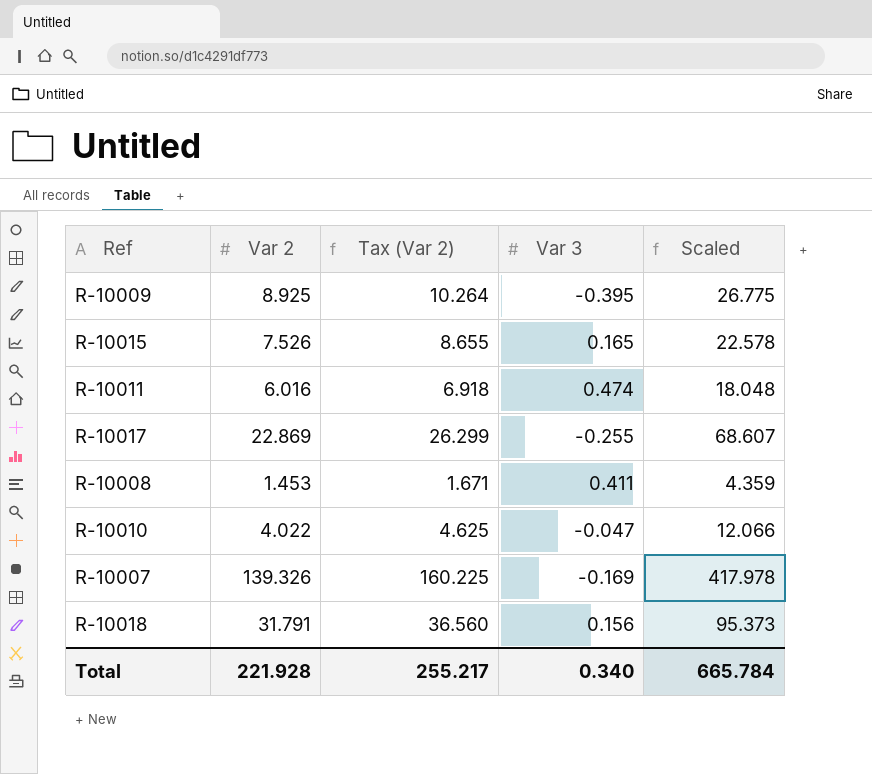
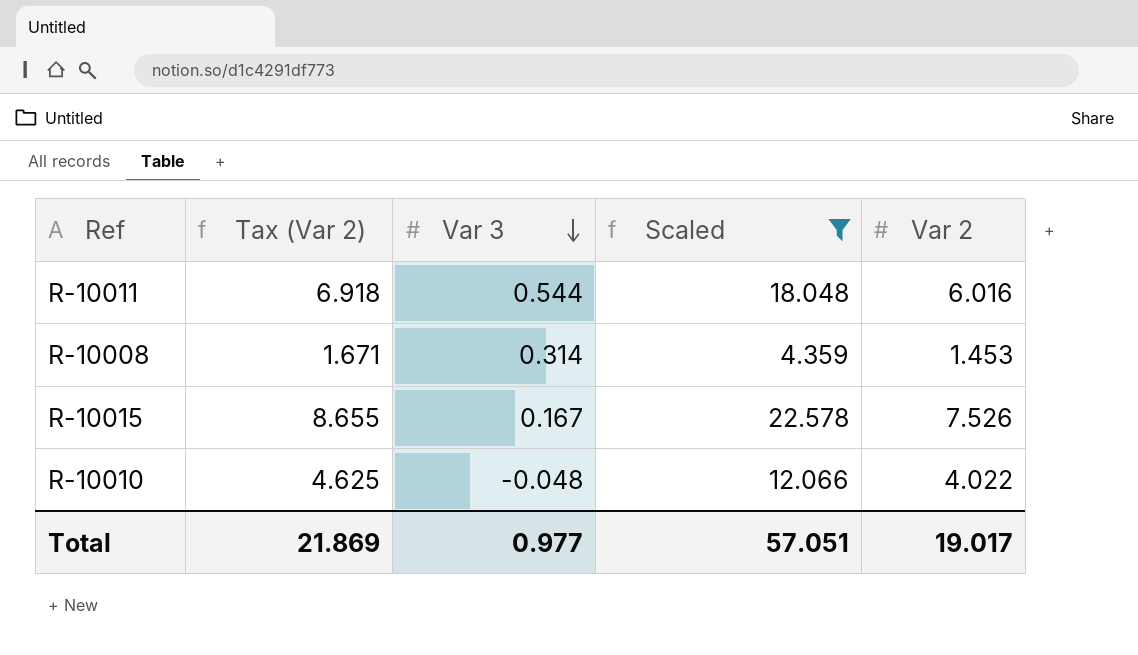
filter: none -> Scaled <= 22.578
row order: none -> Var 3 descending
column Var 2 | position: 2 -> 5
R-10011 | Var 3: 0.474 -> 0.544
R-10008 | Var 3: 0.411 -> 0.314
R-10015 | Var 3: 0.165 -> 0.167
R-10010 | Var 3: -0.047 -> -0.048
Total | Tax (Var 2): 255.217 -> 21.869
Total | Var 3: 0.340 -> 0.977
Total | Scaled: 665.784 -> 57.051
Total | Var 2: 221.928 -> 19.017

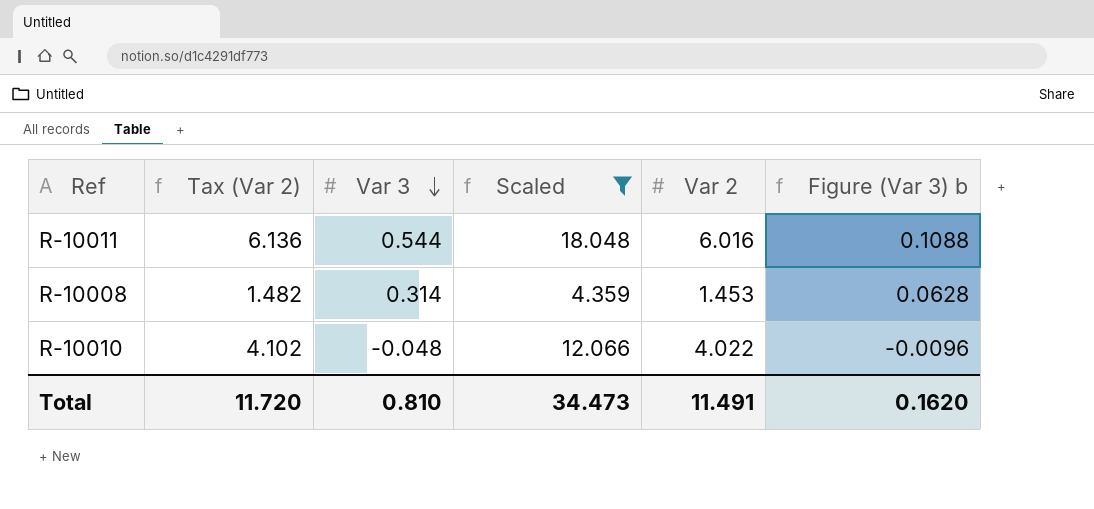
column Tax (Var 2) | formula: [Var 2] * 1.15 -> [Var 2] * 1.02
column Figure (Var 3) b | formula: none -> [Var 3] * 0.2
row R-10015: 8.655 | 0.167 | 22.578 | 7.526 -> none
Total | Tax (Var 2): 21.869 -> 11.720
Total | Var 3: 0.977 -> 0.810
Total | Scaled: 57.051 -> 34.473
Total | Var 2: 19.017 -> 11.491

